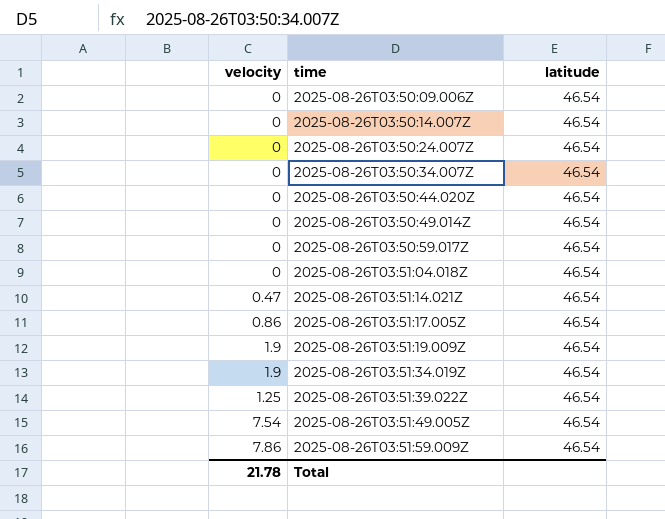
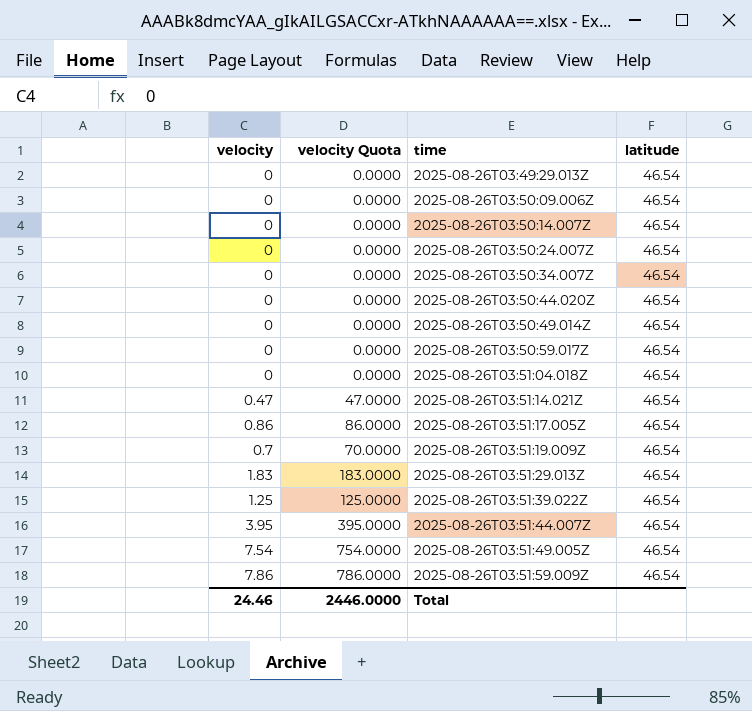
column velocity Quota | formula: none -> [velocity] * 100
row 2025-08-26T03:51:34.019Z: 1.9 | 46.54 -> none
row 2025-08-26T03:49:29.013Z: none -> 0 | 0.0000 | 46.54
2025-08-26T03:51:19.009Z | velocity: 1.9 -> 0.7
row 2025-08-26T03:51:29.013Z: none -> 1.83 | 183.0000 | 46.54
row 2025-08-26T03:51:44.007Z: none -> 3.95 | 395.0000 | 46.54
Total | velocity: 21.78 -> 24.46

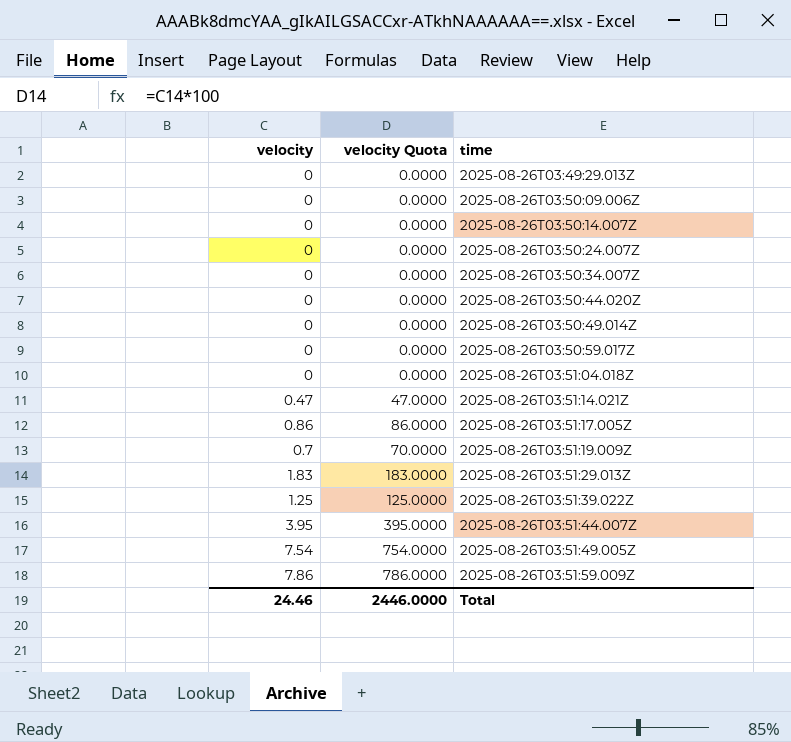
column latitude | position: 4 -> none

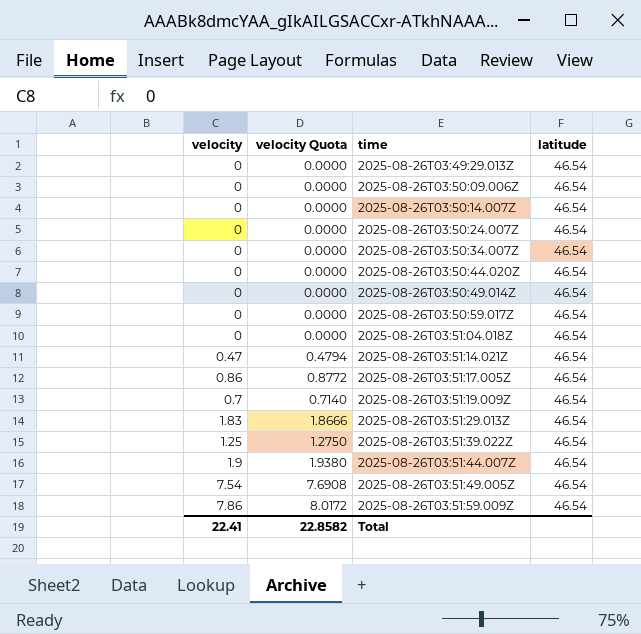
column velocity Quota | formula: [velocity] * 100 -> [velocity] * 1.02
column latitude | position: none -> 4
2025-08-26T03:51:44.007Z | velocity: 3.95 -> 1.9
Total | velocity: 24.46 -> 22.41
Total | velocity Quota: 2446.0000 -> 22.8582

